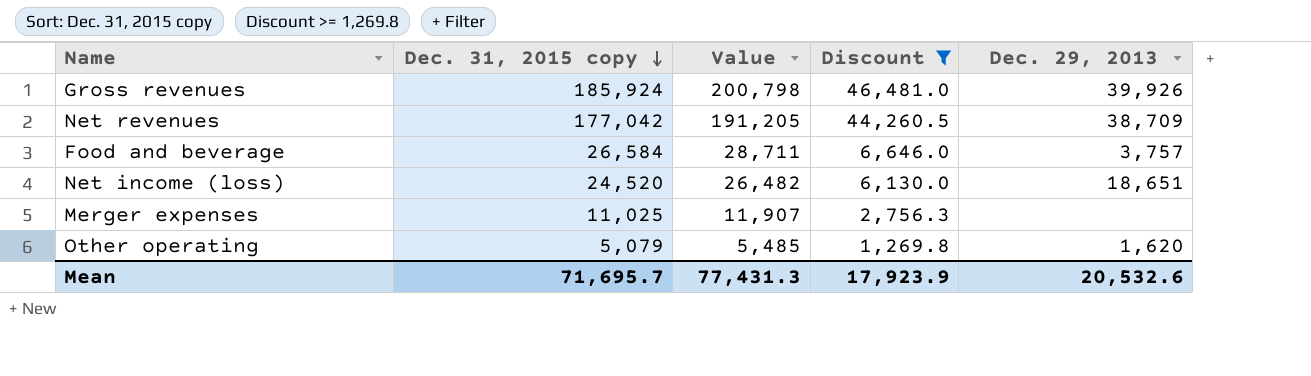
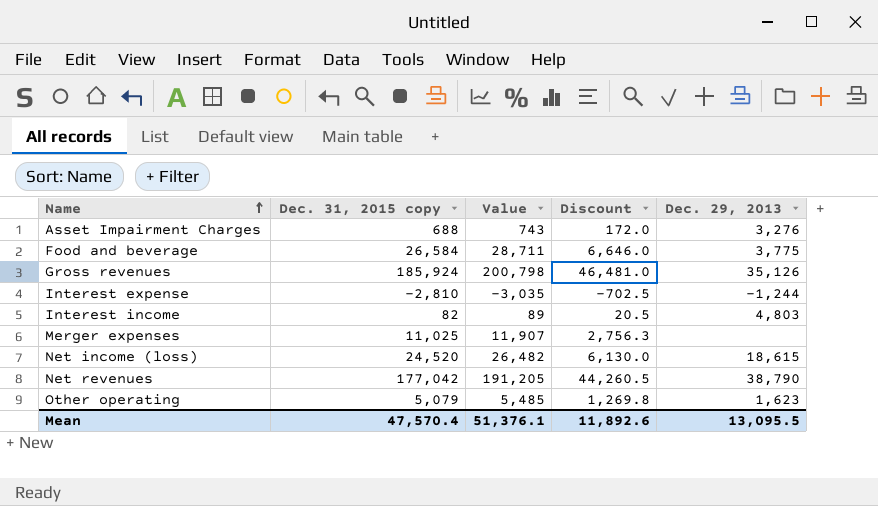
filter: Discount >= 1,269.8 -> none
row order: Dec. 31, 2015 copy descending -> Name ascending
Food and beverage | Dec. 29, 2013: 3,757 -> 3,775
Gross revenues | Dec. 29, 2013: 39,926 -> 35,126
Net income (loss) | Dec. 29, 2013: 18,651 -> 18,615
Net revenues | Dec. 29, 2013: 38,709 -> 38,790
Other operating | Dec. 29, 2013: 1,620 -> 1,623
Mean | Dec. 31, 2015 copy: 71,695.7 -> 47,570.4
Mean | Value: 77,431.3 -> 51,376.1
Mean | Discount: 17,923.9 -> 11,892.6
Mean | Dec. 29, 2013: 20,532.6 -> 13,095.5

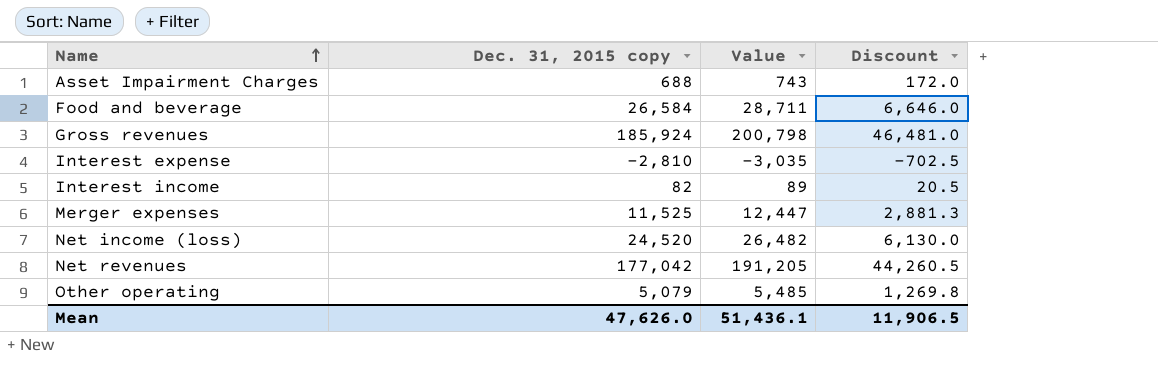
column Dec. 29, 2013 | position: 5 -> none
Merger expenses | Dec. 31, 2015 copy: 11,025 -> 11,525
Merger expenses | Value: 11,907 -> 12,447
Merger expenses | Discount: 2,756.3 -> 2,881.3
Mean | Dec. 31, 2015 copy: 47,570.4 -> 47,626.0
Mean | Value: 51,376.1 -> 51,436.1
Mean | Discount: 11,892.6 -> 11,906.5

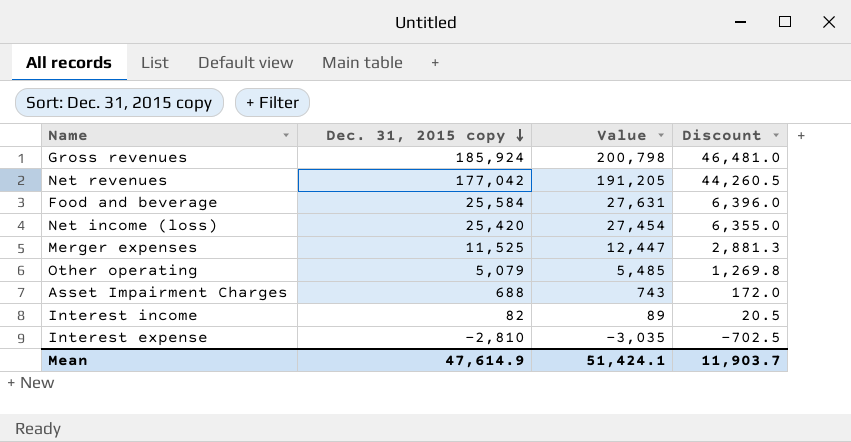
row order: Name ascending -> Dec. 31, 2015 copy descending
Food and beverage | Dec. 31, 2015 copy: 26,584 -> 25,584
Food and beverage | Value: 28,711 -> 27,631
Food and beverage | Discount: 6,646.0 -> 6,396.0
Net income (loss) | Dec. 31, 2015 copy: 24,520 -> 25,420
Net income (loss) | Value: 26,482 -> 27,454
Net income (loss) | Discount: 6,130.0 -> 6,355.0
Mean | Dec. 31, 2015 copy: 47,626.0 -> 47,614.9
Mean | Value: 51,436.1 -> 51,424.1
Mean | Discount: 11,906.5 -> 11,903.7

